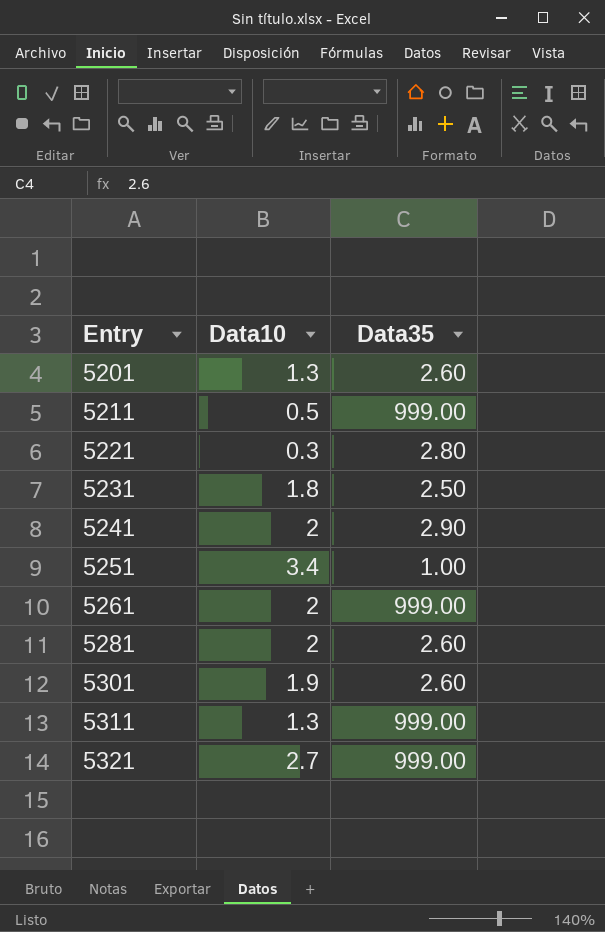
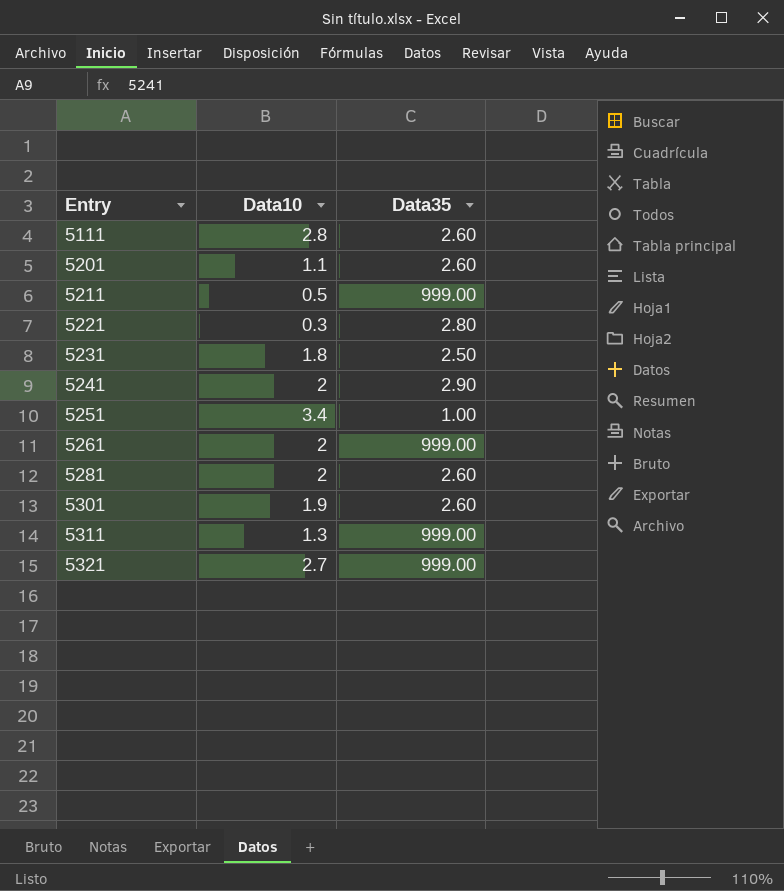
row 5111: none -> 2.8 | 2.60
5201 | Data10: 1.3 -> 1.1

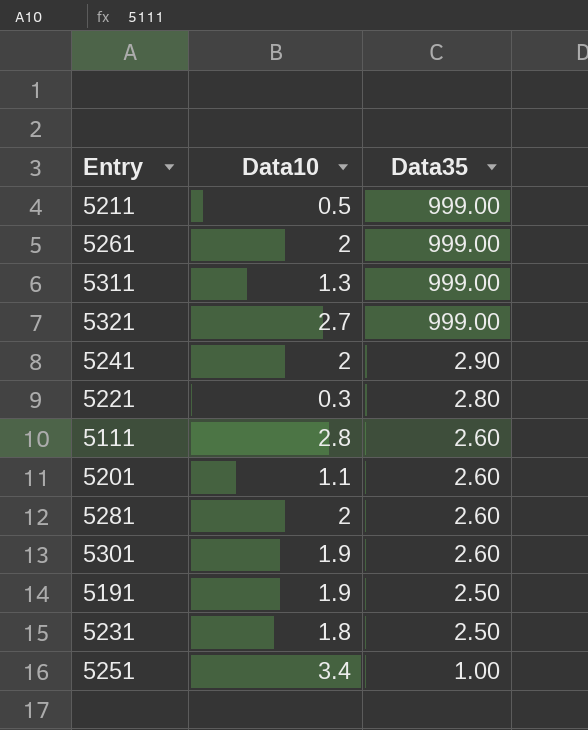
row order: Entry ascending -> Data35 descending
row 5191: none -> 1.9 | 2.50

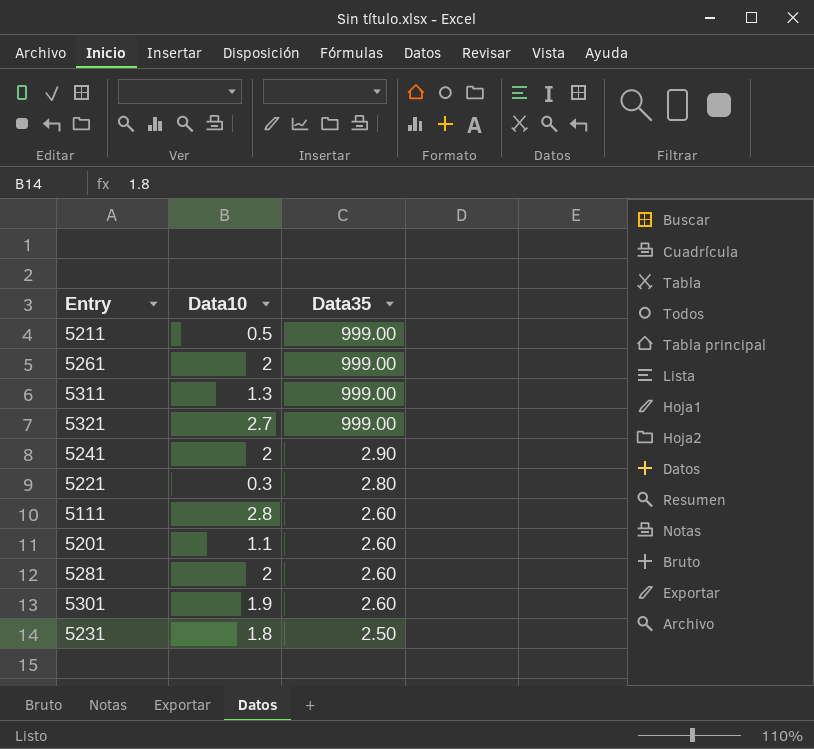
row 5191: 1.9 | 2.50 -> none
row 5251: 3.4 | 1.00 -> none

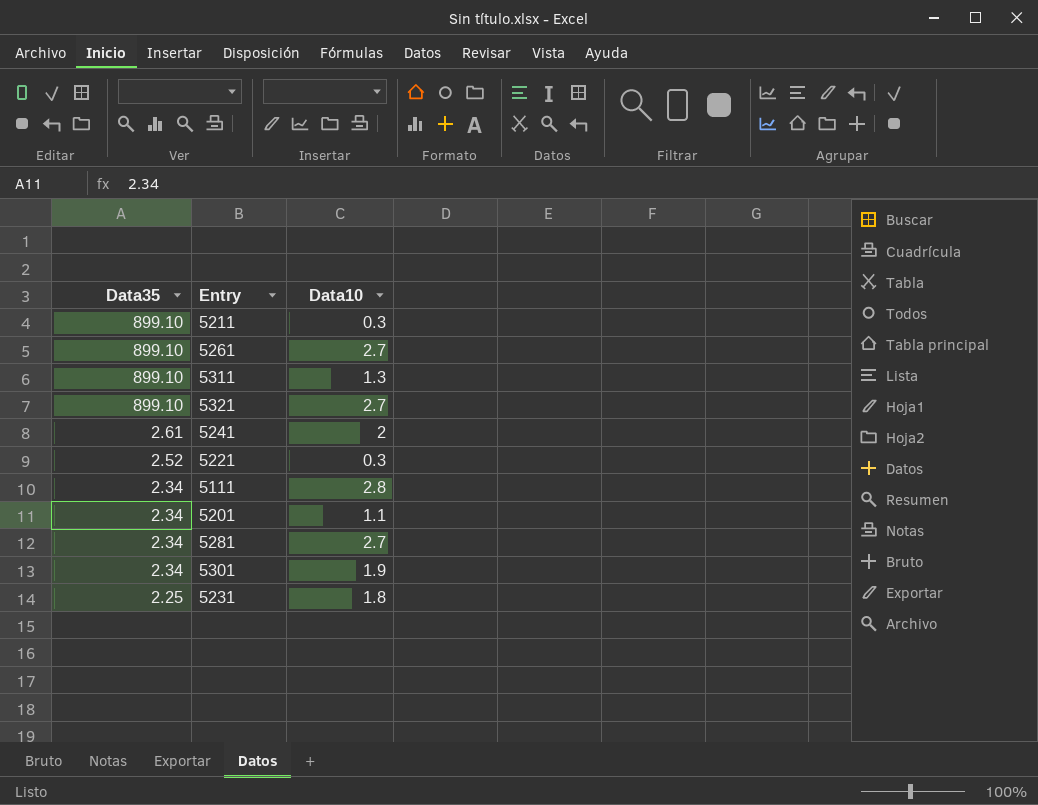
column Data35 | position: 3 -> 1
5211 | Data35: 999.00 -> 899.10
5211 | Data10: 0.5 -> 0.3
5261 | Data35: 999.00 -> 899.10
5261 | Data10: 2 -> 2.7
5311 | Data35: 999.00 -> 899.10
5321 | Data35: 999.00 -> 899.10
5241 | Data35: 2.90 -> 2.61
5221 | Data35: 2.80 -> 2.52
5111 | Data35: 2.60 -> 2.34
5201 | Data35: 2.60 -> 2.34
5281 | Data35: 2.60 -> 2.34
5281 | Data10: 2 -> 2.7
5301 | Data35: 2.60 -> 2.34
5231 | Data35: 2.50 -> 2.25

